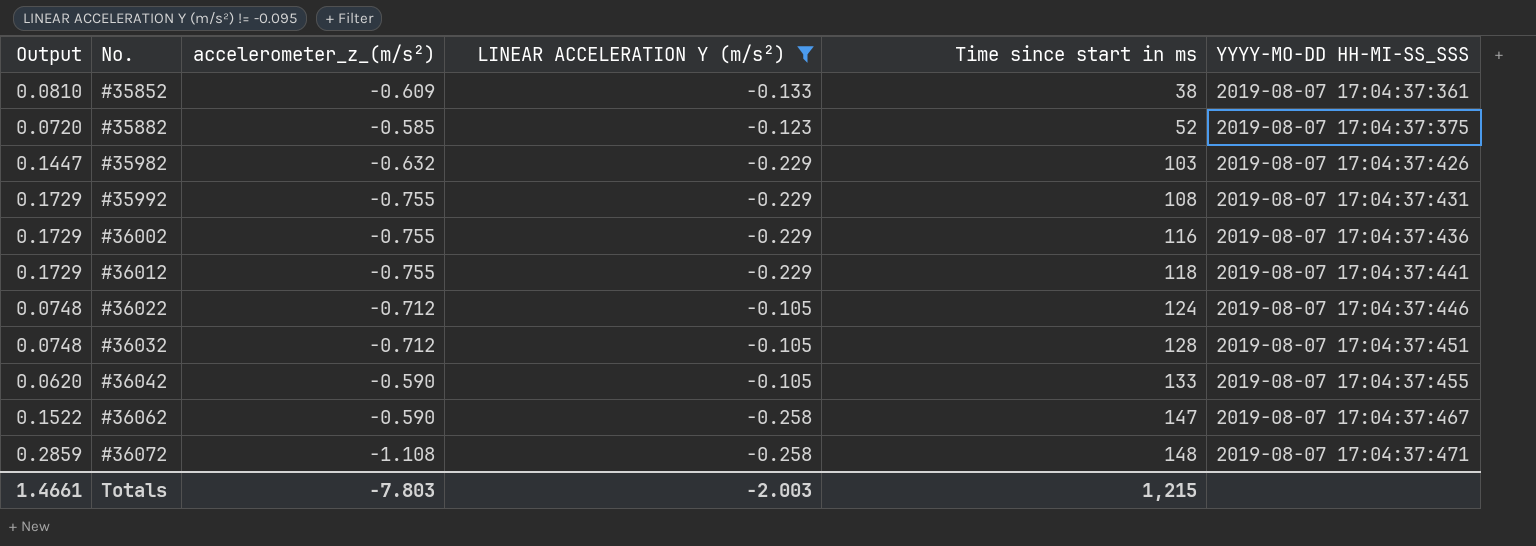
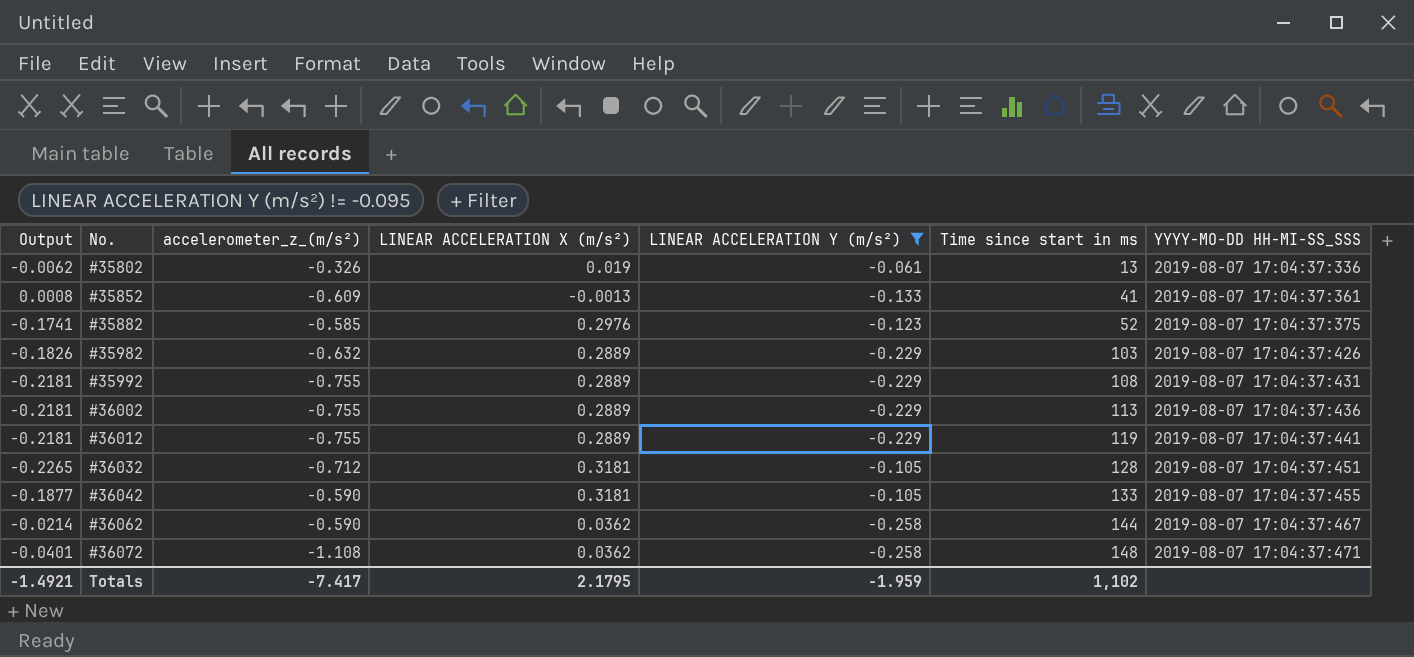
column Output | formula: [accelerometer_z_(m/s²)] * [LINEAR ACCELERATION Y (m/s²)] -> [accelerometer_z_(m/s²)] * [LINEAR ACCELERATION X (m/s²)]
column LINEAR ACCELERATION X (m/s²) | position: none -> 4
row #36022: 0.0748 | -0.712 | -0.105 | 124 | 2019-08-07 17:04:37:446 -> none
row #35802: none -> -0.0062 | -0.326 | 0.019 | -0.061 | 13 | 2019-08-07 17:04:37:336
#35852 | Time since start in ms: 38 -> 41
#36002 | Time since start in ms: 116 -> 113
#36012 | Time since start in ms: 118 -> 119
#36062 | Time since start in ms: 147 -> 144
Totals | Output: 1.4661 -> -1.4921
Totals | accelerometer_z_(m/s²): -7.803 -> -7.417
Totals | LINEAR ACCELERATION Y (m/s²): -2.003 -> -1.959
Totals | Time since start in ms: 1,215 -> 1,102

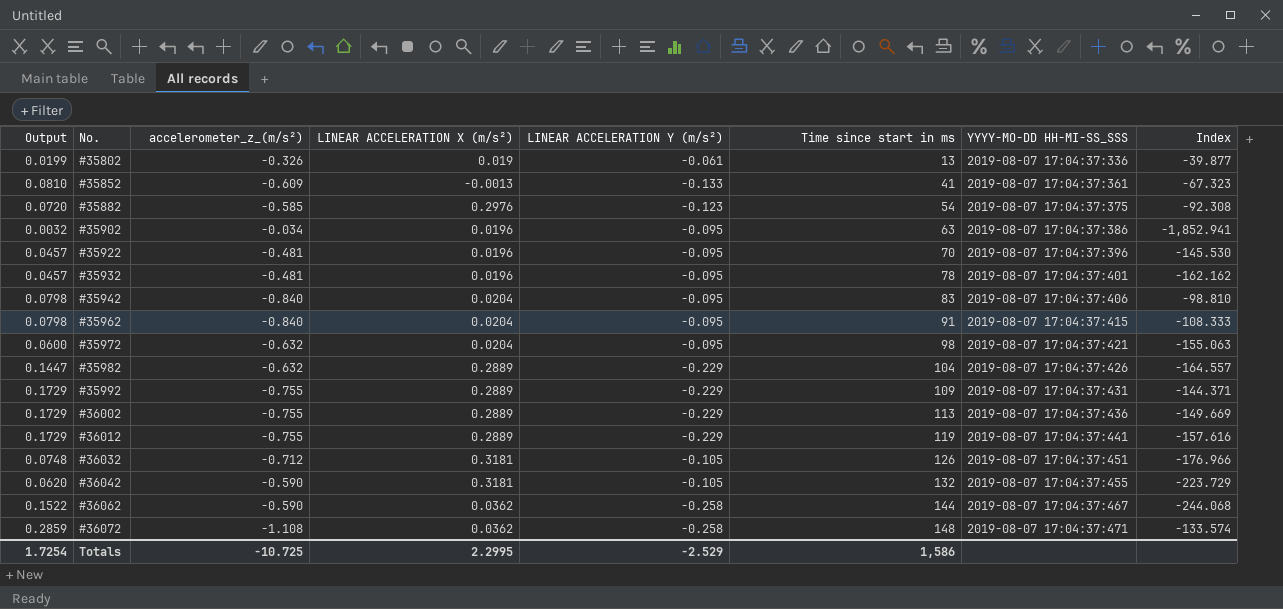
filter: LINEAR ACCELERATION Y (m/s²) != -0.095 -> none
column Output | formula: [accelerometer_z_(m/s²)] * [LINEAR ACCELERATION X (m/s²)] -> [accelerometer_z_(m/s²)] * [LINEAR ACCELERATION Y (m/s²)]
column Index | formula: none -> [Time since start in ms] / [accelerometer_z_(m/s²)]
#35882 | Time since start in ms: 52 -> 54
#35982 | Time since start in ms: 103 -> 104
#35992 | Time since start in ms: 108 -> 109
#36032 | Time since start in ms: 128 -> 126
#36042 | Time since start in ms: 133 -> 132
Totals | Output: -1.4921 -> 1.7254
Totals | accelerometer_z_(m/s²): -7.417 -> -10.725
Totals | LINEAR ACCELERATION X (m/s²): 2.1795 -> 2.2995
Totals | LINEAR ACCELERATION Y (m/s²): -1.959 -> -2.529
Totals | Time since start in ms: 1,102 -> 1,586

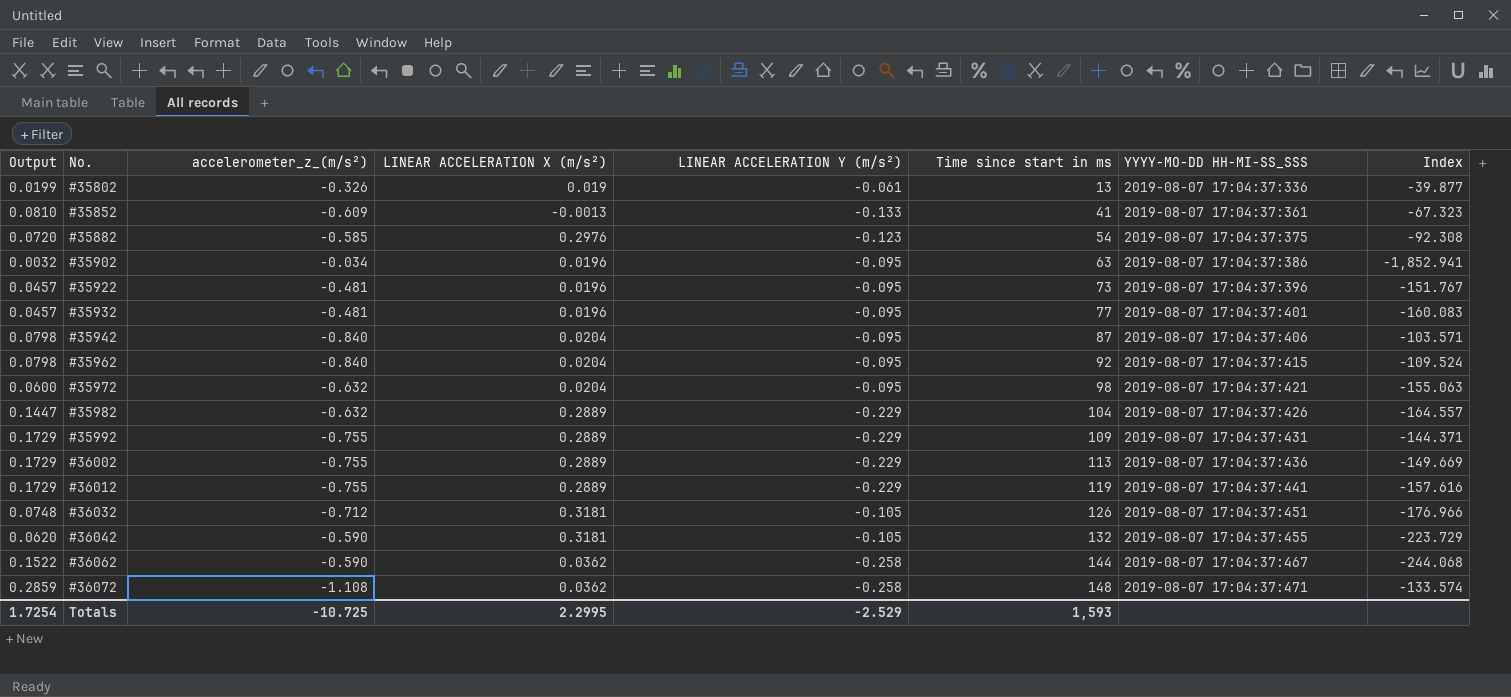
#35922 | Time since start in ms: 70 -> 73
#35922 | Index: -145.530 -> -151.767
#35932 | Time since start in ms: 78 -> 77
#35932 | Index: -162.162 -> -160.083
#35942 | Time since start in ms: 83 -> 87
#35942 | Index: -98.810 -> -103.571
#35962 | Time since start in ms: 91 -> 92
#35962 | Index: -108.333 -> -109.524
Totals | Time since start in ms: 1,586 -> 1,593

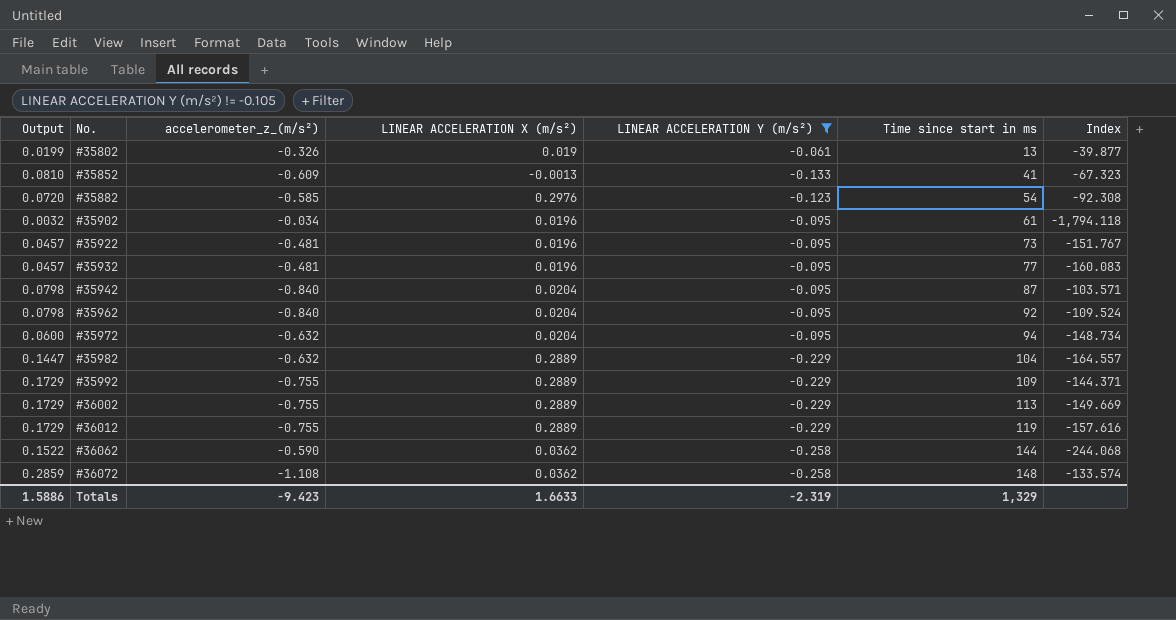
filter: none -> LINEAR ACCELERATION Y (m/s²) != -0.105
column YYYY-MO-DD HH-MI-SS_SSS | position: 7 -> none
#35902 | Time since start in ms: 63 -> 61
#35902 | Index: -1,852.941 -> -1,794.118
#35972 | Time since start in ms: 98 -> 94
#35972 | Index: -155.063 -> -148.734
Totals | Output: 1.7254 -> 1.5886
Totals | accelerometer_z_(m/s²): -10.725 -> -9.423
Totals | LINEAR ACCELERATION X (m/s²): 2.2995 -> 1.6633
Totals | LINEAR ACCELERATION Y (m/s²): -2.529 -> -2.319
Totals | Time since start in ms: 1,593 -> 1,329

